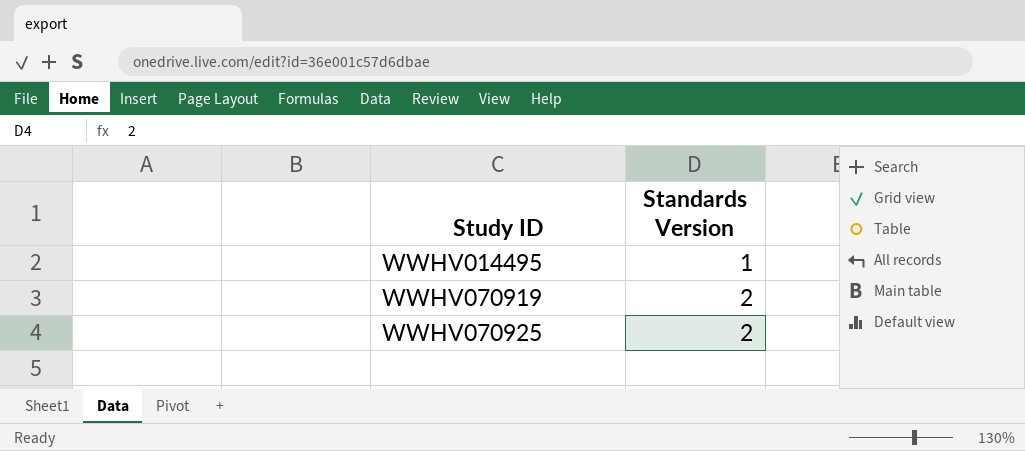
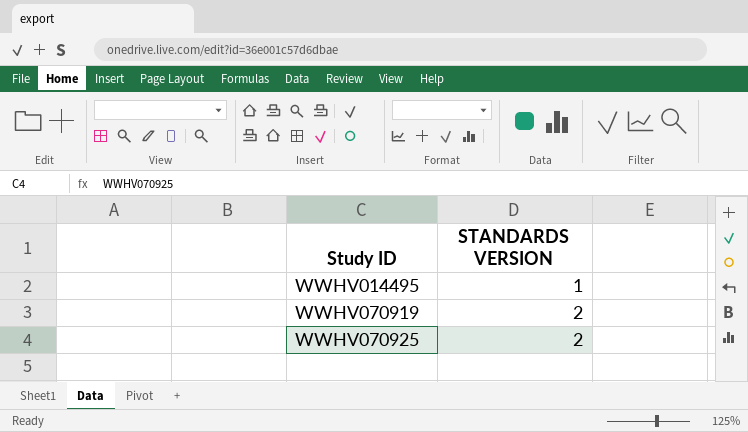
column name: Standards Version -> STANDARDS VERSION

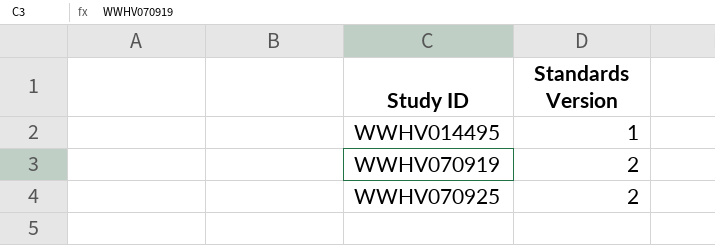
column name: STANDARDS VERSION -> Standards Version

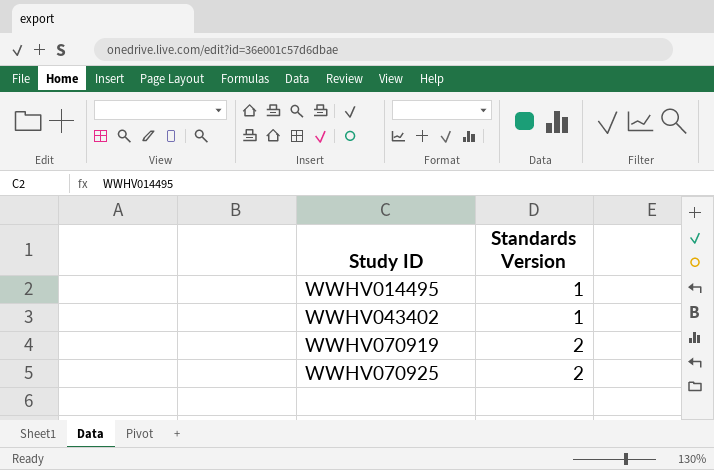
row WWHV043402: none -> 1

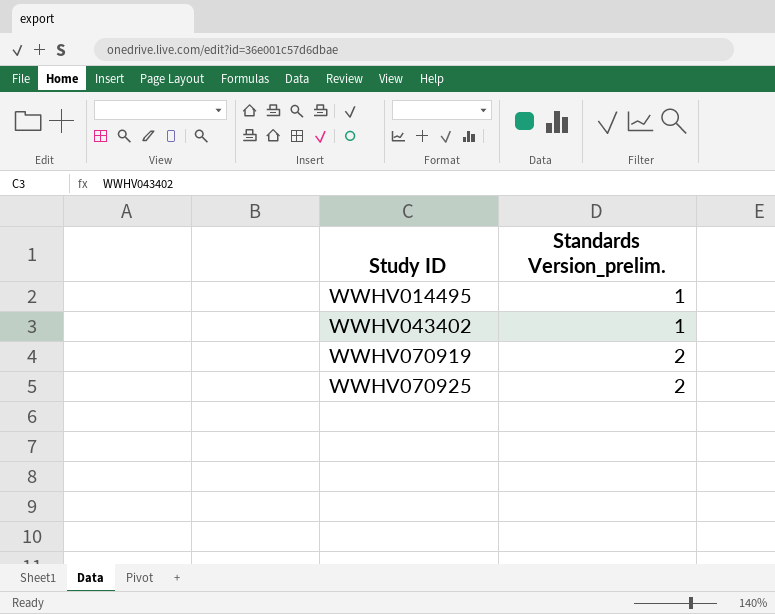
column name: Standards Version -> Standards Version_prelim.

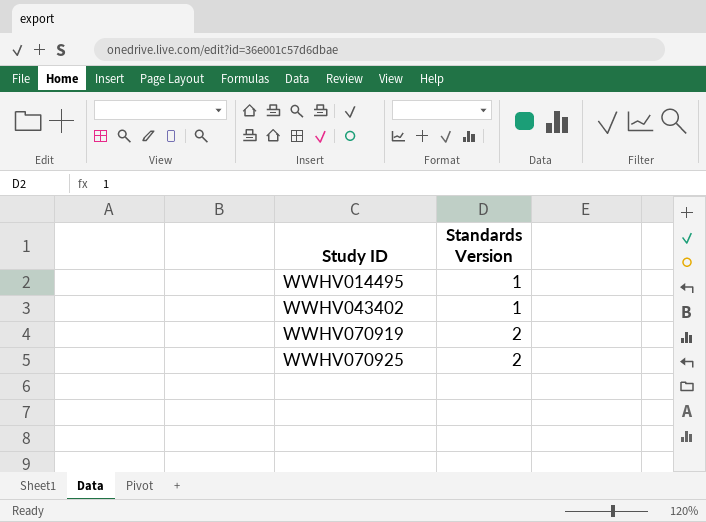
column name: Standards Version_prelim. -> Standards Version

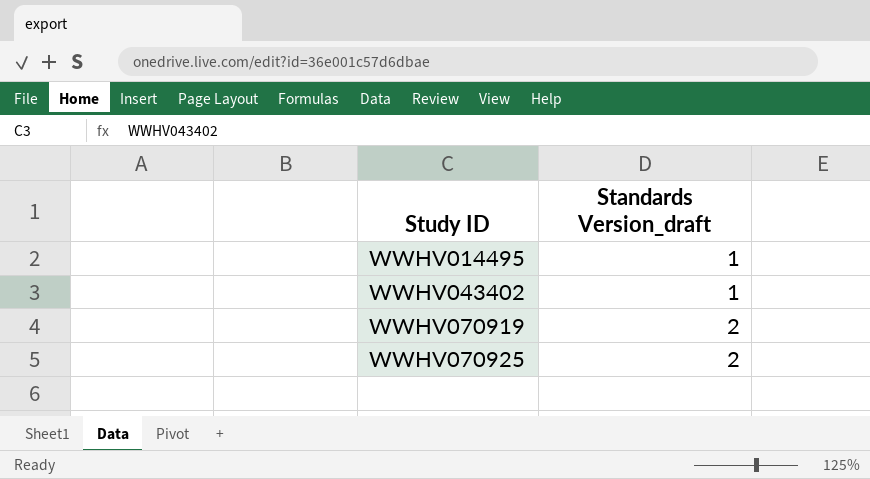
column name: Standards Version -> Standards Version_draft

